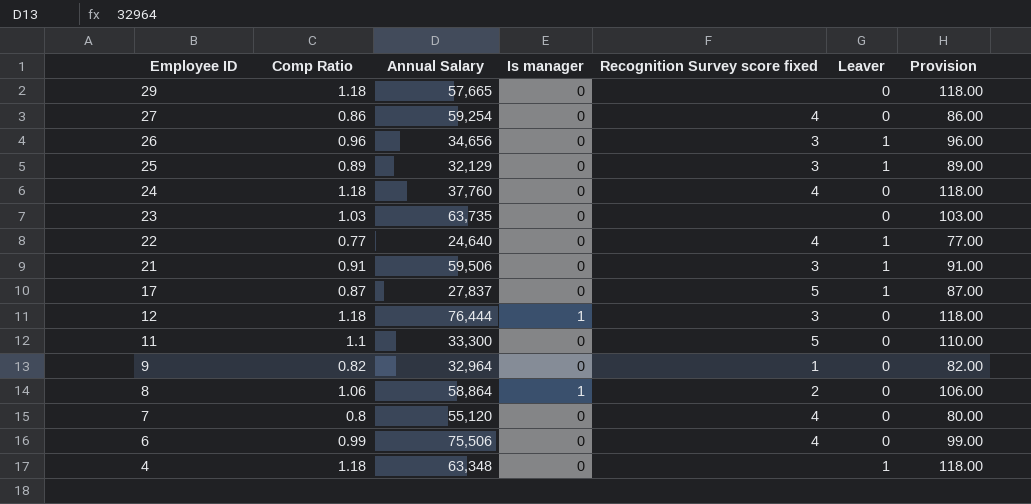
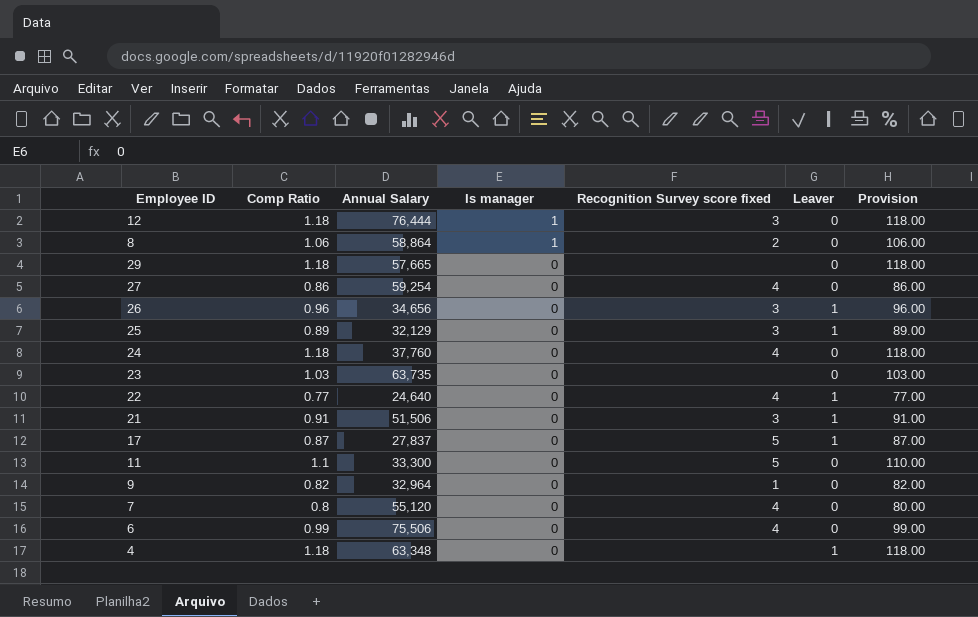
row order: Employee ID descending -> Is manager descending
21 | Annual Salary: 59,506 -> 51,506

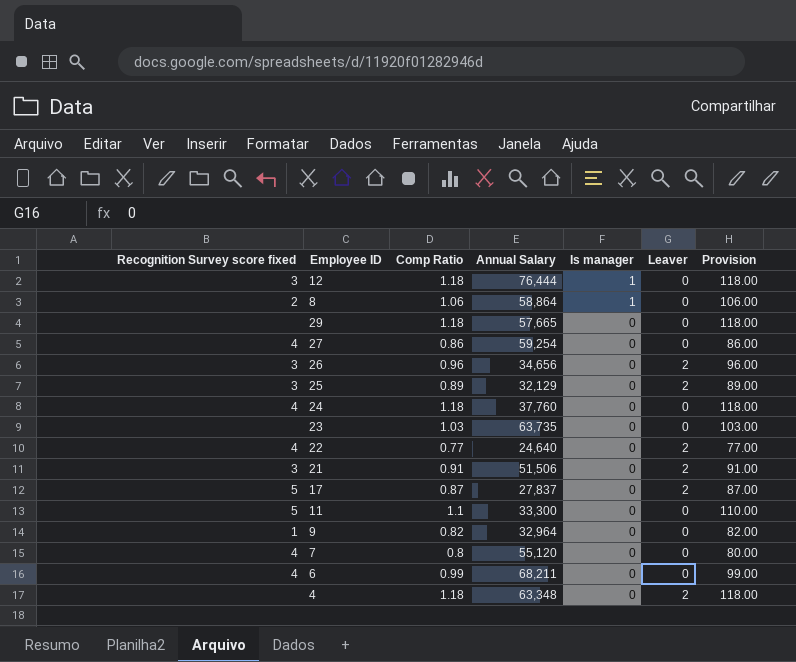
column Recognition Survey score fixed | position: 5 -> 1
26 | Leaver: 1 -> 2
25 | Leaver: 1 -> 2
22 | Leaver: 1 -> 2
21 | Leaver: 1 -> 2
17 | Leaver: 1 -> 2
6 | Annual Salary: 75,506 -> 68,211
4 | Leaver: 1 -> 2

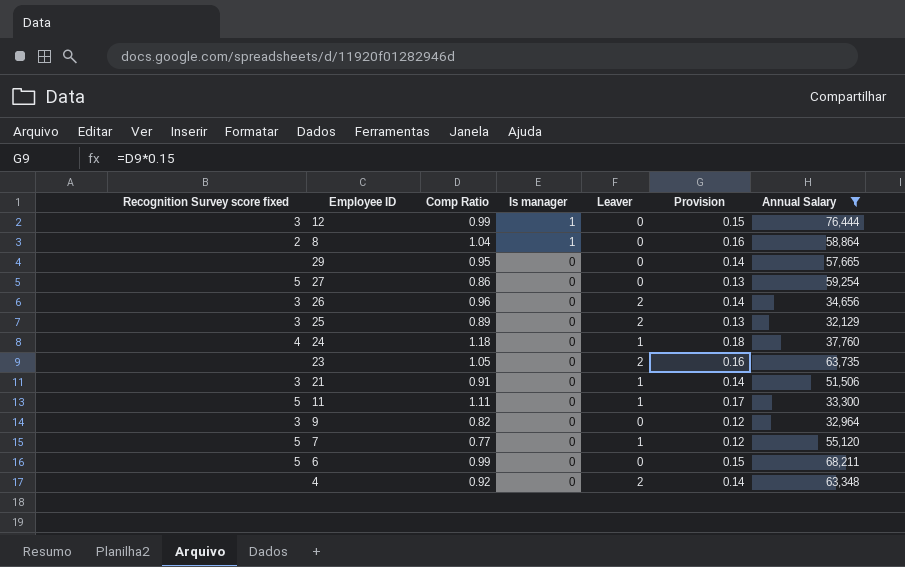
filter: none -> Annual Salary >= 32,129
column Provision | formula: [Comp Ratio] * 100 -> [Comp Ratio] * 0.15
column Annual Salary | position: 4 -> 7
12 | Comp Ratio: 1.18 -> 0.99
8 | Comp Ratio: 1.06 -> 1.04
29 | Comp Ratio: 1.18 -> 0.95
27 | Recognition Survey score fixed: 4 -> 5
24 | Leaver: 0 -> 1
23 | Comp Ratio: 1.03 -> 1.05
23 | Leaver: 0 -> 2
21 | Leaver: 2 -> 1
11 | Comp Ratio: 1.1 -> 1.11
11 | Leaver: 0 -> 1
9 | Recognition Survey score fixed: 1 -> 3
7 | Recognition Survey score fixed: 4 -> 5
7 | Comp Ratio: 0.8 -> 0.77
7 | Leaver: 0 -> 1
6 | Recognition Survey score fixed: 4 -> 5
4 | Comp Ratio: 1.18 -> 0.92

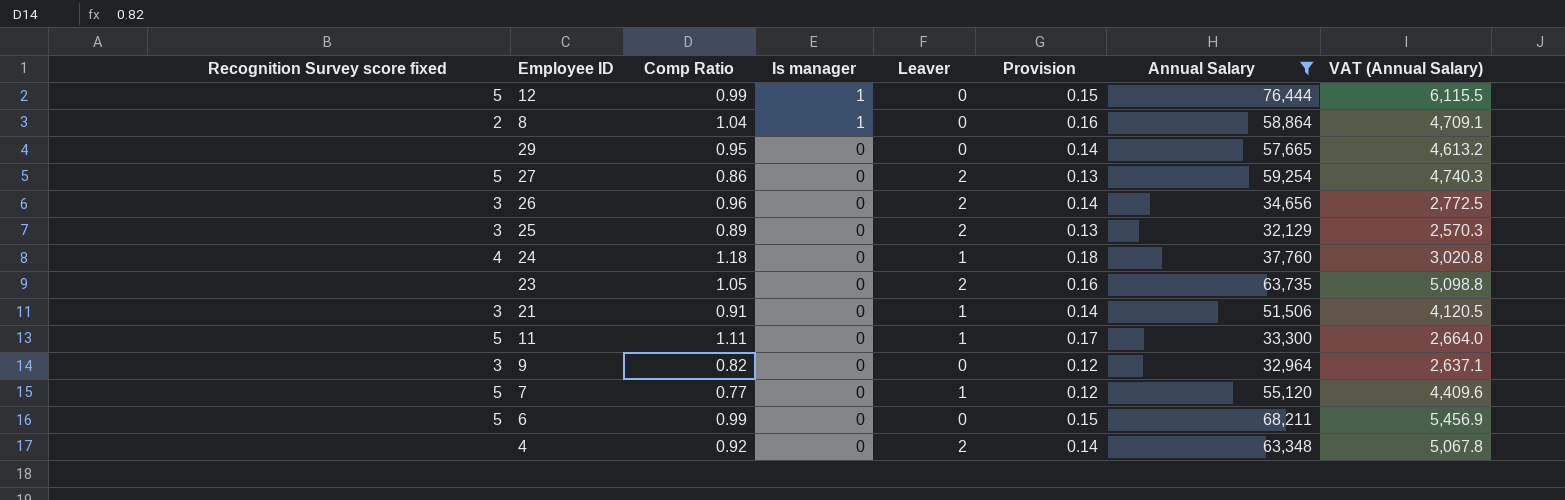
column VAT (Annual Salary) | formula: none -> [Annual Salary] * 0.08
12 | Recognition Survey score fixed: 3 -> 5
27 | Leaver: 0 -> 2

